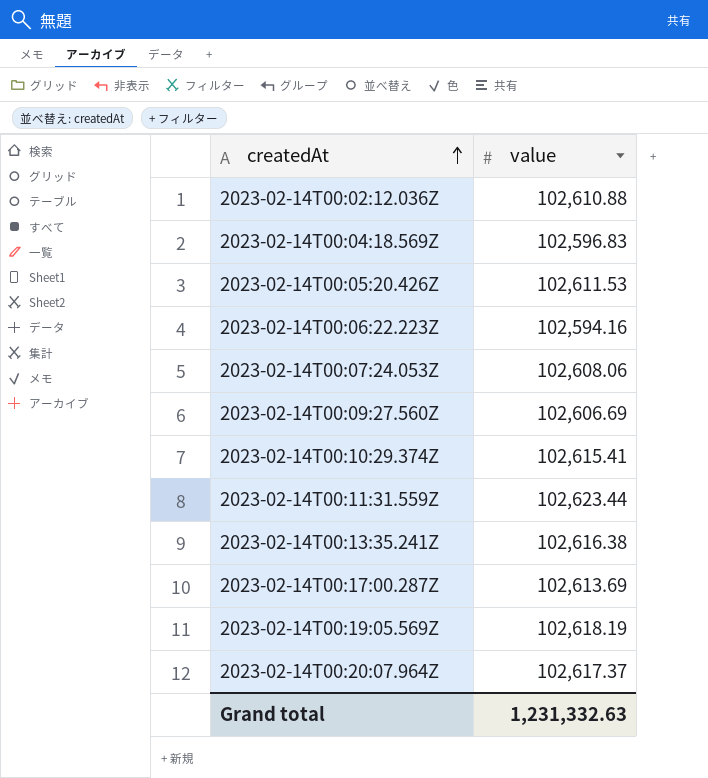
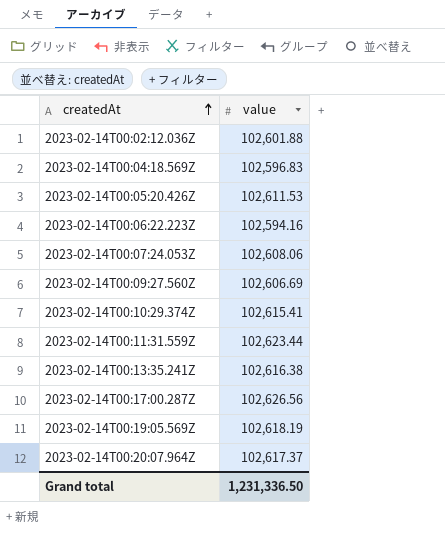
2023-02-14T00:02:12.036Z | value: 102,610.88 -> 102,601.88
2023-02-14T00:17:00.287Z | value: 102,613.69 -> 102,626.56
Grand total | value: 1,231,332.63 -> 1,231,336.50

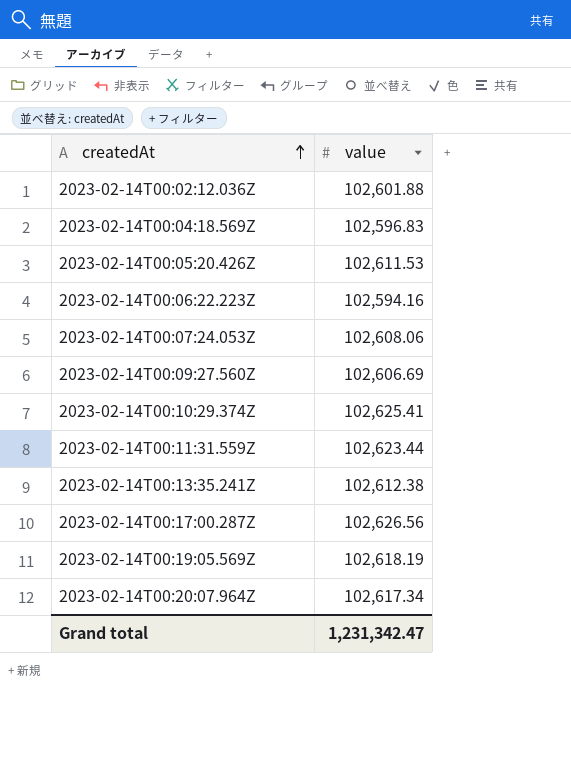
2023-02-14T00:10:29.374Z | value: 102,615.41 -> 102,625.41
2023-02-14T00:13:35.241Z | value: 102,616.38 -> 102,612.38
2023-02-14T00:20:07.964Z | value: 102,617.37 -> 102,617.34
Grand total | value: 1,231,336.50 -> 1,231,342.47

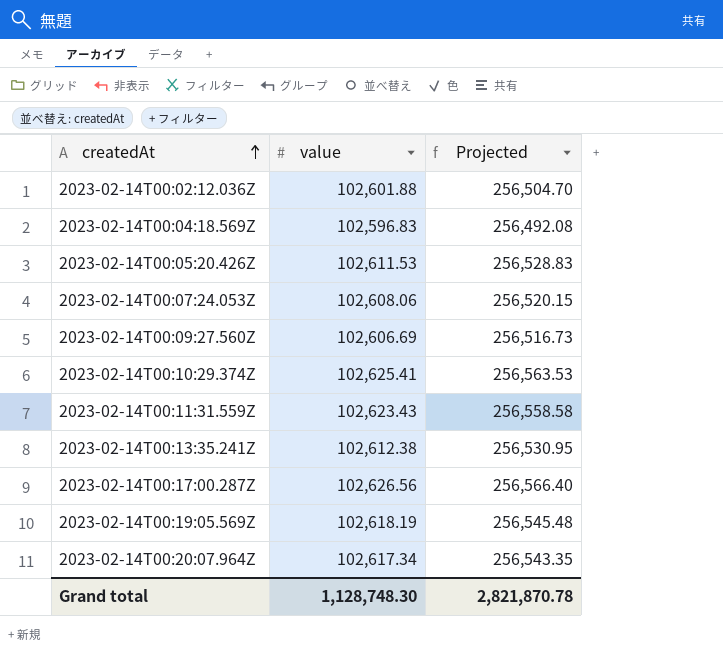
column Projected | formula: none -> [value] * 2.5
row 2023-02-14T00:06:22.223Z: 102,594.16 -> none
2023-02-14T00:11:31.559Z | value: 102,623.44 -> 102,623.43
Grand total | value: 1,231,342.47 -> 1,128,748.30

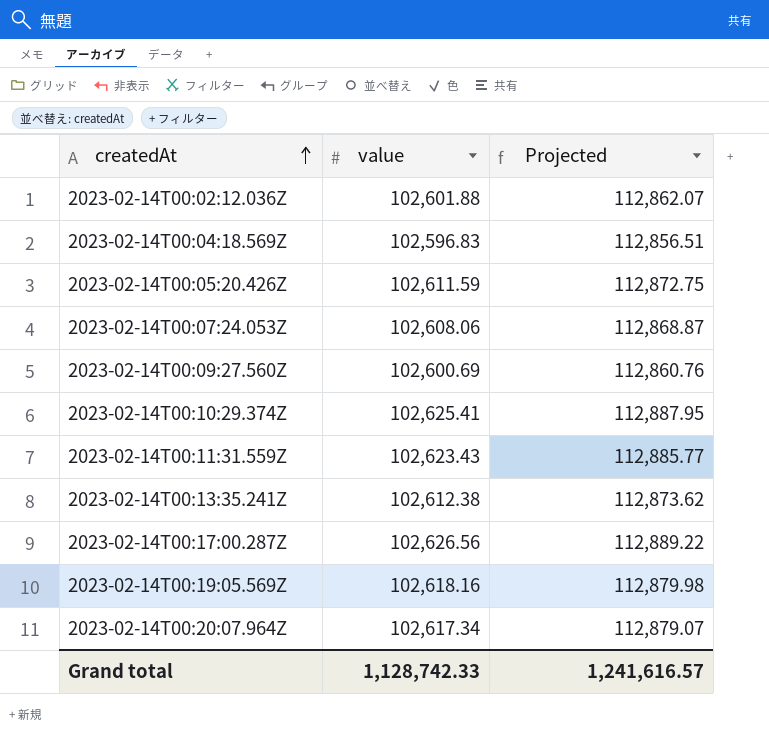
column Projected | formula: [value] * 2.5 -> [value] * 1.1
2023-02-14T00:05:20.426Z | value: 102,611.53 -> 102,611.59
2023-02-14T00:09:27.560Z | value: 102,606.69 -> 102,600.69
2023-02-14T00:19:05.569Z | value: 102,618.19 -> 102,618.16
Grand total | value: 1,128,748.30 -> 1,128,742.33
Grand total | Projected: 2,821,870.78 -> 1,241,616.57

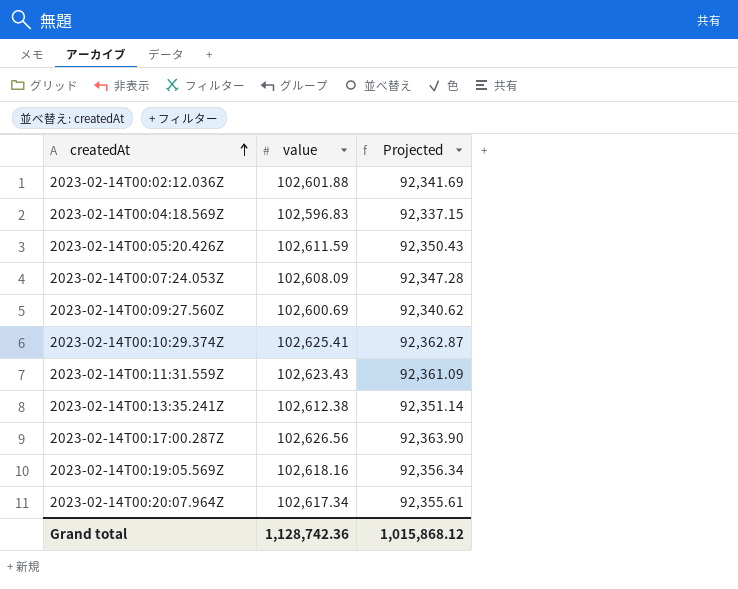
column Projected | formula: [value] * 1.1 -> [value] * 0.9
2023-02-14T00:07:24.053Z | value: 102,608.06 -> 102,608.09
Grand total | value: 1,128,742.33 -> 1,128,742.36
Grand total | Projected: 1,241,616.57 -> 1,015,868.12

